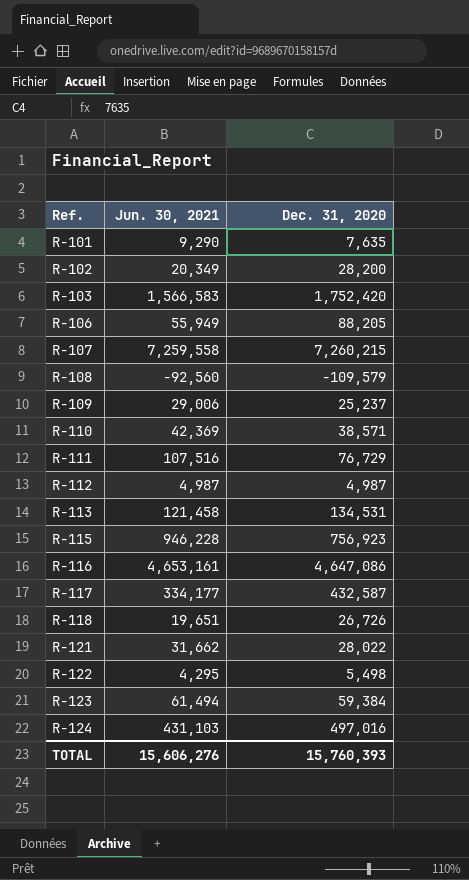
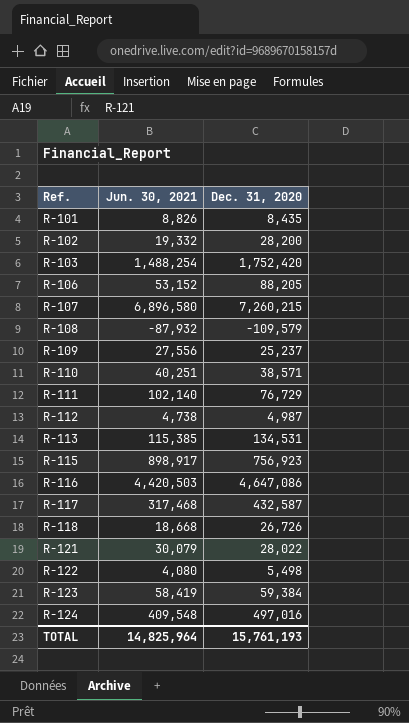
R-101 | Jun. 30, 2021: 9,290 -> 8,826
R-101 | Dec. 31, 2020: 7,635 -> 8,435
R-102 | Jun. 30, 2021: 20,349 -> 19,332
R-103 | Jun. 30, 2021: 1,566,583 -> 1,488,254
R-106 | Jun. 30, 2021: 55,949 -> 53,152
R-107 | Jun. 30, 2021: 7,259,558 -> 6,896,580
R-108 | Jun. 30, 2021: -92,560 -> -87,932
R-109 | Jun. 30, 2021: 29,006 -> 27,556
R-110 | Jun. 30, 2021: 42,369 -> 40,251
R-111 | Jun. 30, 2021: 107,516 -> 102,140
R-112 | Jun. 30, 2021: 4,987 -> 4,738
R-113 | Jun. 30, 2021: 121,458 -> 115,385
R-115 | Jun. 30, 2021: 946,228 -> 898,917
R-116 | Jun. 30, 2021: 4,653,161 -> 4,420,503
R-117 | Jun. 30, 2021: 334,177 -> 317,468
R-118 | Jun. 30, 2021: 19,651 -> 18,668
R-121 | Jun. 30, 2021: 31,662 -> 30,079
R-122 | Jun. 30, 2021: 4,295 -> 4,080
R-123 | Jun. 30, 2021: 61,494 -> 58,419
R-124 | Jun. 30, 2021: 431,103 -> 409,548
TOTAL | Jun. 30, 2021: 15,606,276 -> 14,825,964
TOTAL | Dec. 31, 2020: 15,760,393 -> 15,761,193

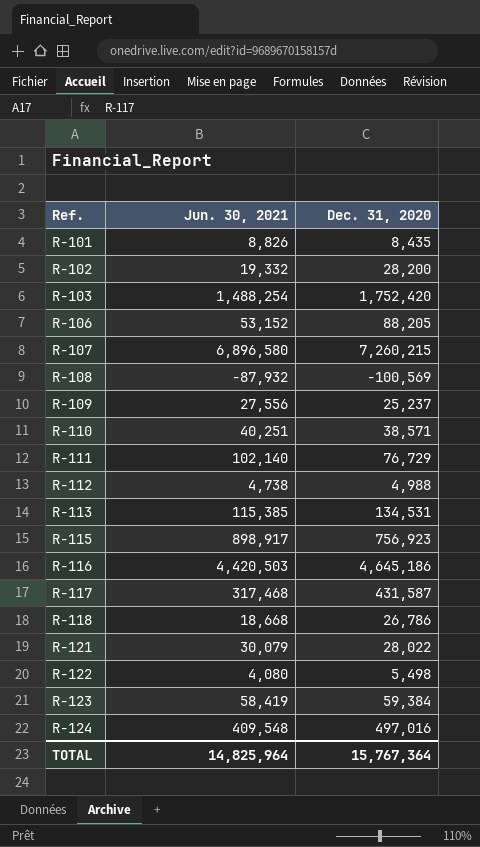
R-108 | Dec. 31, 2020: -109,579 -> -100,569
R-112 | Dec. 31, 2020: 4,987 -> 4,988
R-116 | Dec. 31, 2020: 4,647,086 -> 4,645,186
R-117 | Dec. 31, 2020: 432,587 -> 431,587
R-118 | Dec. 31, 2020: 26,726 -> 26,786
TOTAL | Dec. 31, 2020: 15,761,193 -> 15,767,364

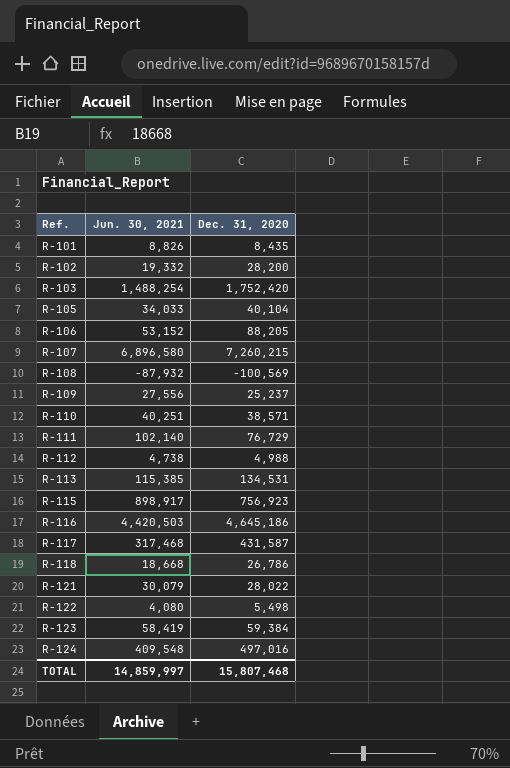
row R-105: none -> 34,033 | 40,104
TOTAL | Jun. 30, 2021: 14,825,964 -> 14,859,997
TOTAL | Dec. 31, 2020: 15,767,364 -> 15,807,468

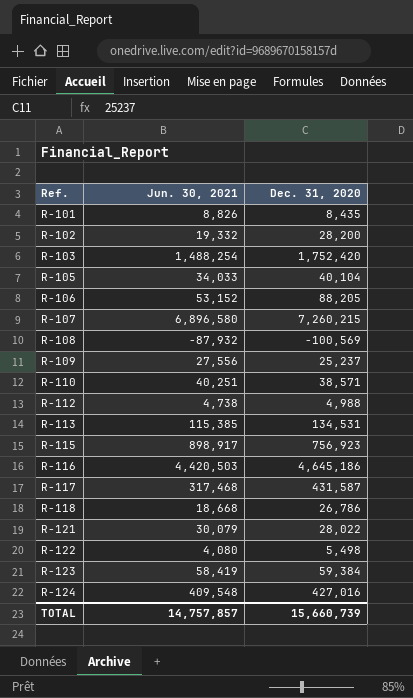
row R-111: 102,140 | 76,729 -> none
R-124 | Dec. 31, 2020: 497,016 -> 427,016
TOTAL | Jun. 30, 2021: 14,859,997 -> 14,757,857
TOTAL | Dec. 31, 2020: 15,807,468 -> 15,660,739

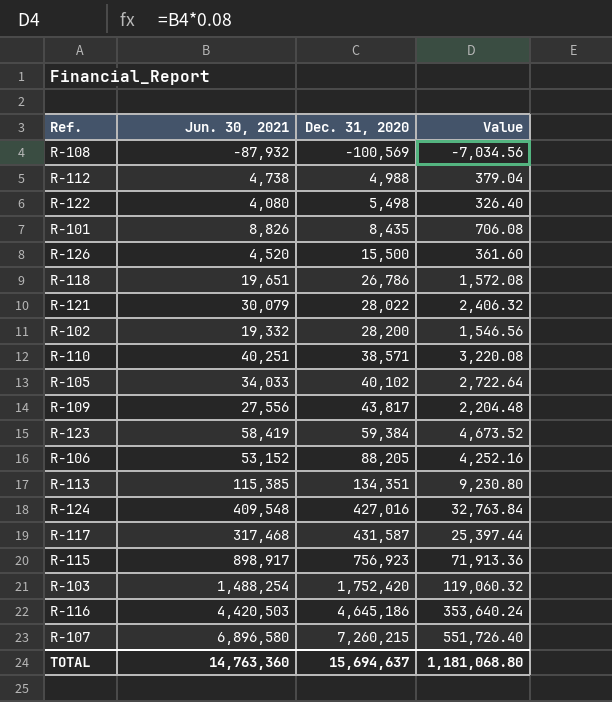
row order: Ref. ascending -> Dec. 31, 2020 ascending
column Value | formula: none -> [Jun. 30, 2021] * 0.08
row R-126: none -> 4,520 | 15,500 | 361.60
R-118 | Jun. 30, 2021: 18,668 -> 19,651
R-105 | Dec. 31, 2020: 40,104 -> 40,102
R-109 | Dec. 31, 2020: 25,237 -> 43,817
R-113 | Dec. 31, 2020: 134,531 -> 134,351
TOTAL | Jun. 30, 2021: 14,757,857 -> 14,763,360
TOTAL | Dec. 31, 2020: 15,660,739 -> 15,694,637

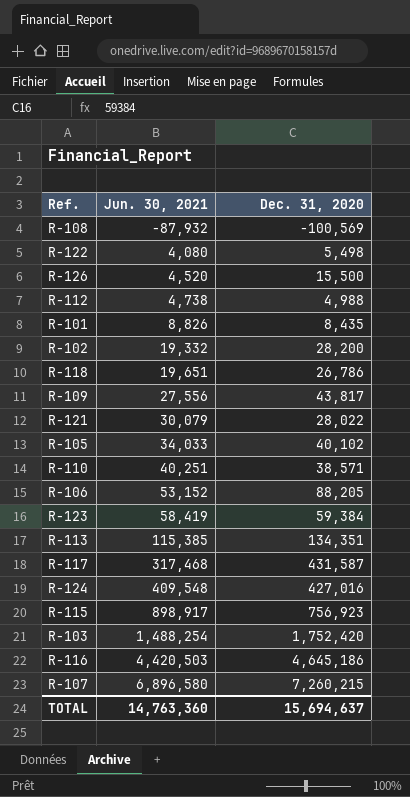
row order: Dec. 31, 2020 ascending -> Jun. 30, 2021 ascending
column Value | formula: [Jun. 30, 2021] * 0.08 -> none

